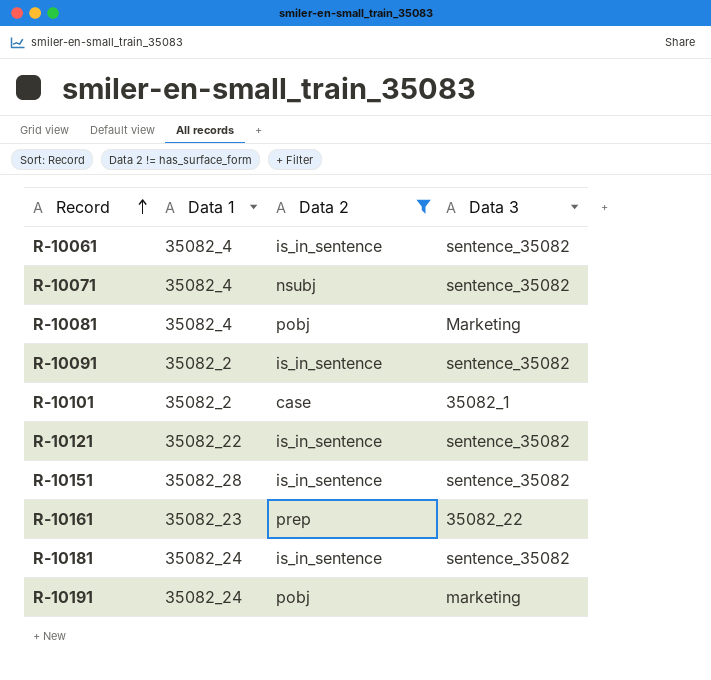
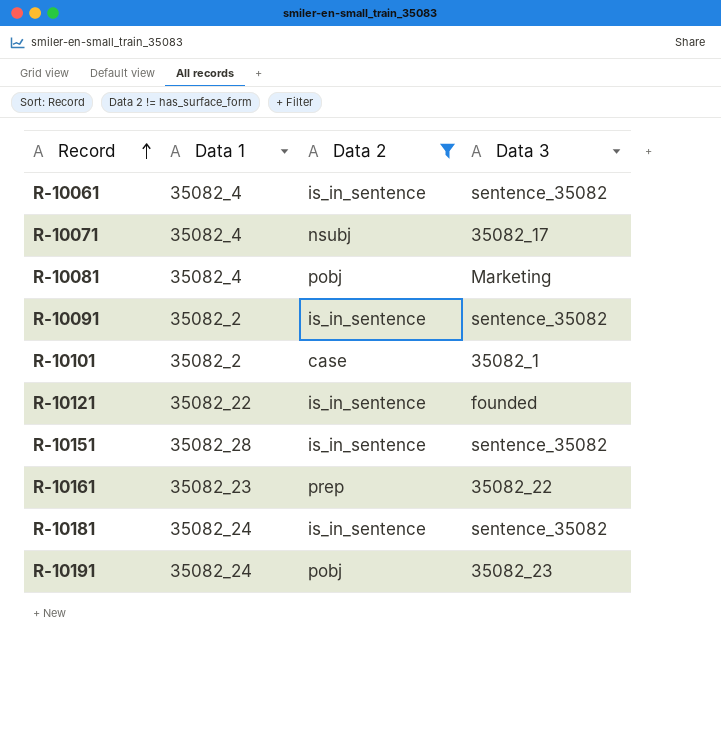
R-10071 | Data 3: sentence_35082 -> 35082_17
R-10121 | Data 3: sentence_35082 -> founded
R-10191 | Data 3: marketing -> 35082_23

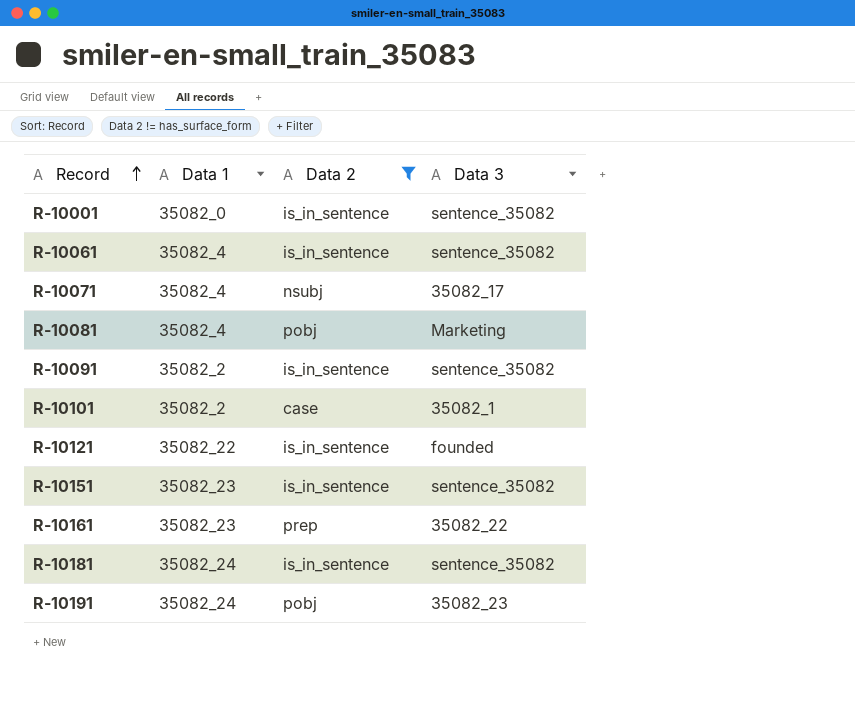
row R-10001: none -> 35082_0 | is_in_sentence | sentence_35082
R-10151 | Data 1: 35082_28 -> 35082_23

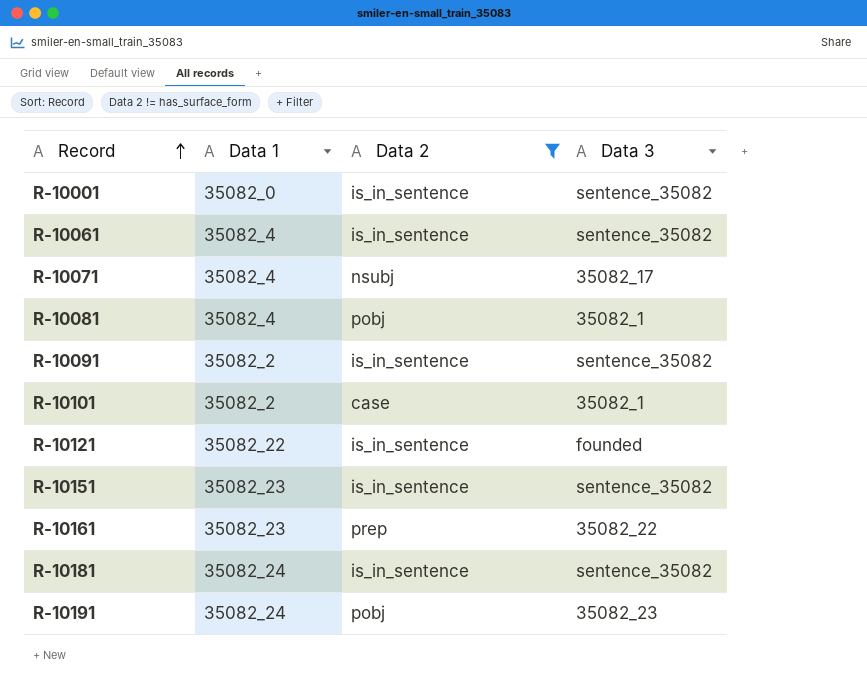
R-10081 | Data 3: Marketing -> 35082_1

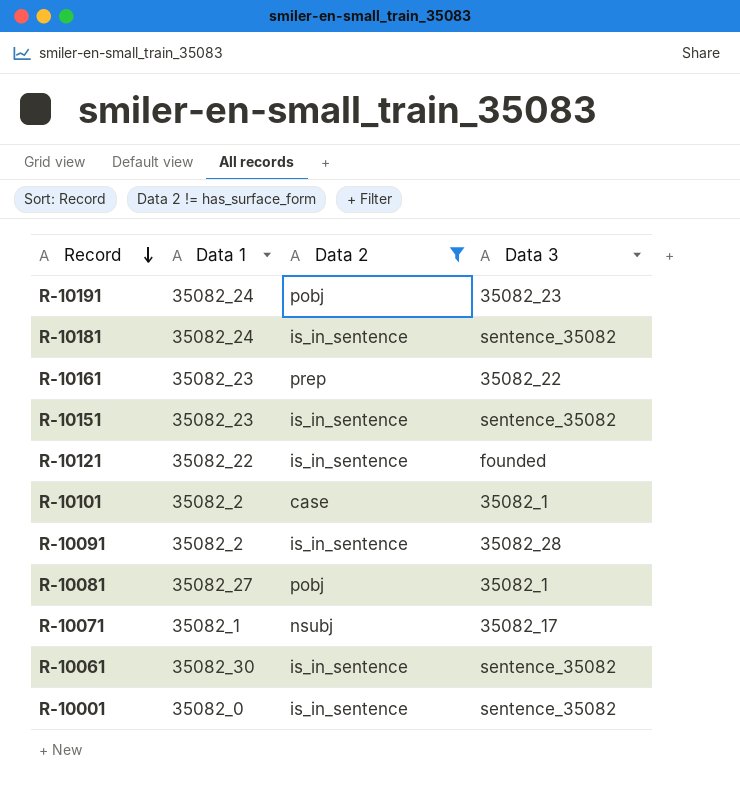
row order: Record ascending -> Record descending
R-10091 | Data 3: sentence_35082 -> 35082_28
R-10081 | Data 1: 35082_4 -> 35082_27
R-10071 | Data 1: 35082_4 -> 35082_1
R-10061 | Data 1: 35082_4 -> 35082_30

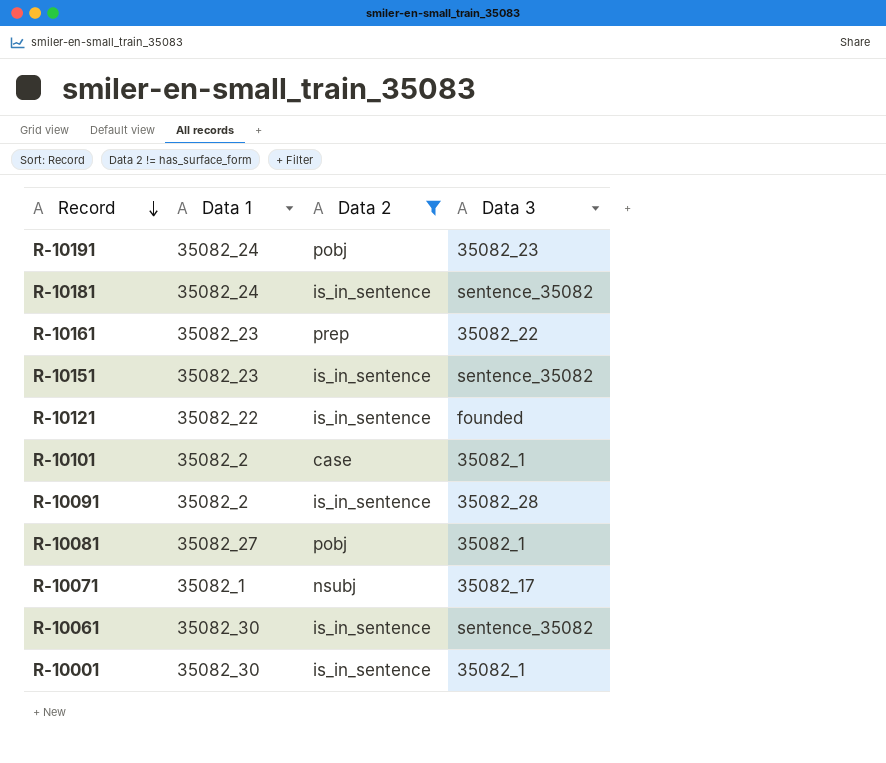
R-10001 | Data 1: 35082_0 -> 35082_30
R-10001 | Data 3: sentence_35082 -> 35082_1

